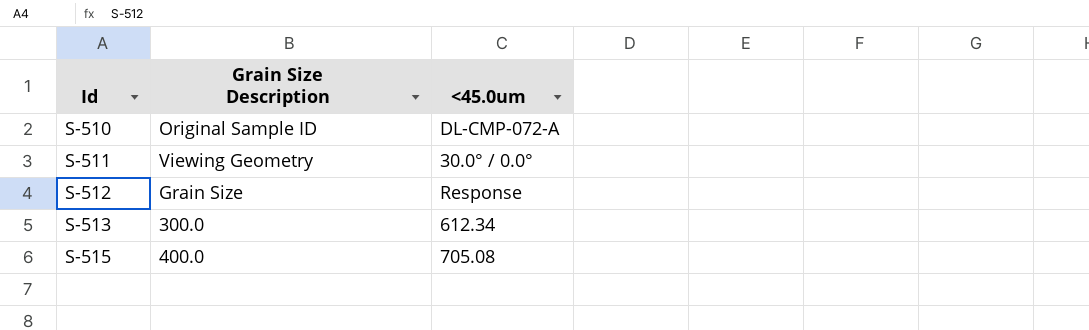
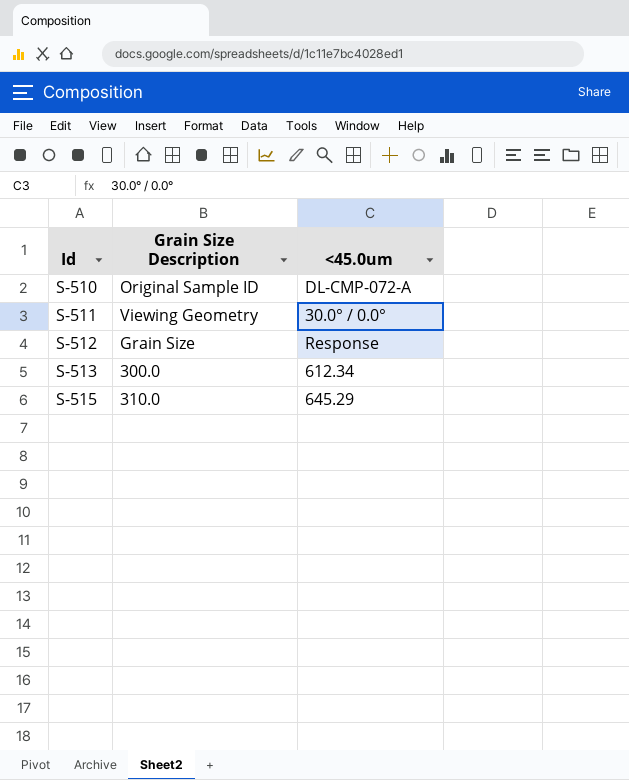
S-515 | Grain Size Description: 400.0 -> 310.0
S-515 | <45.0um: 705.08 -> 645.29

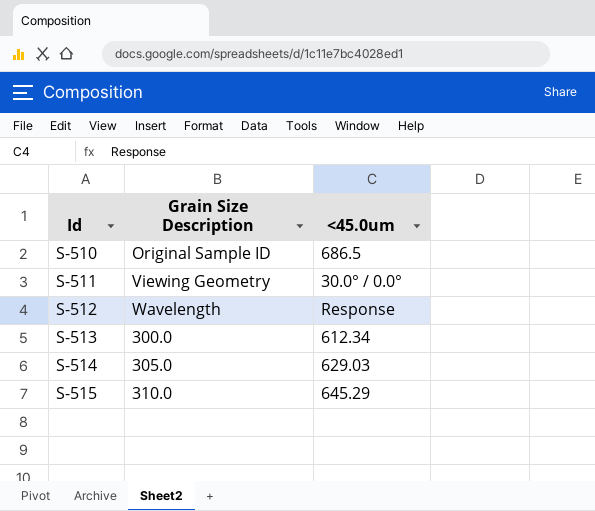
S-510 | <45.0um: DL-CMP-072-A -> 686.5
S-512 | Grain Size Description: Grain Size -> Wavelength
row S-514: none -> 305.0 | 629.03

